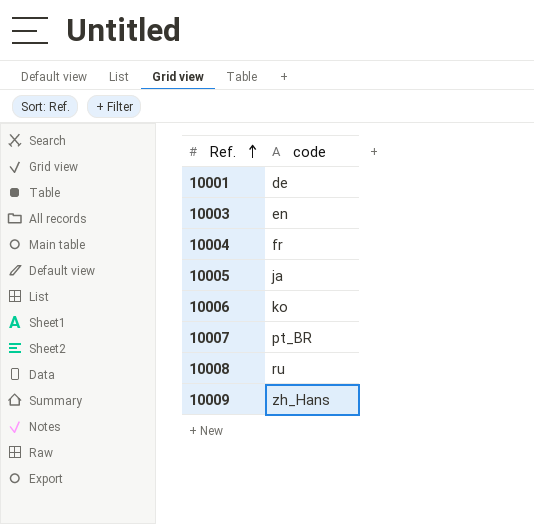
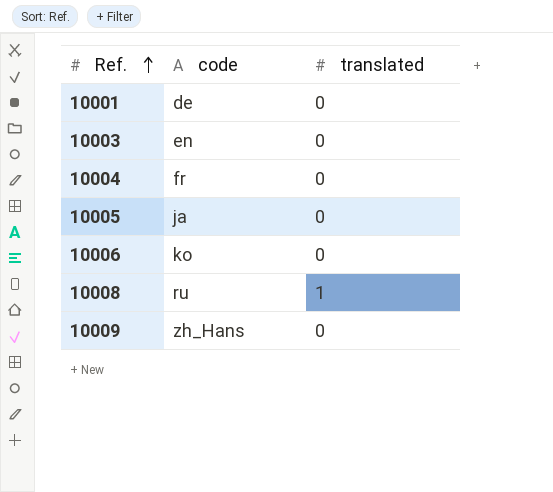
column translated | position: none -> 3
row 10007: pt_BR -> none

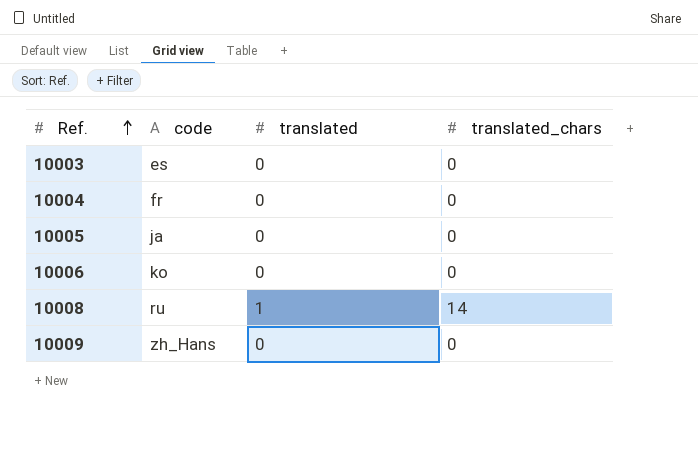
column translated_chars | position: none -> 4
row 10001: de | 0 -> none
10003 | code: en -> es

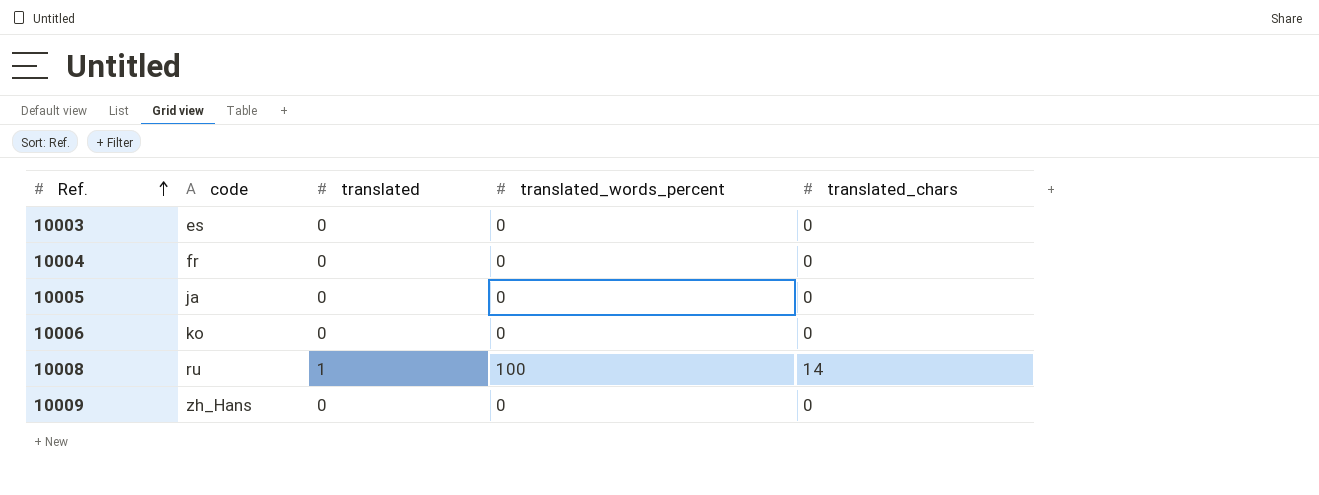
column translated_words_percent | position: none -> 4

